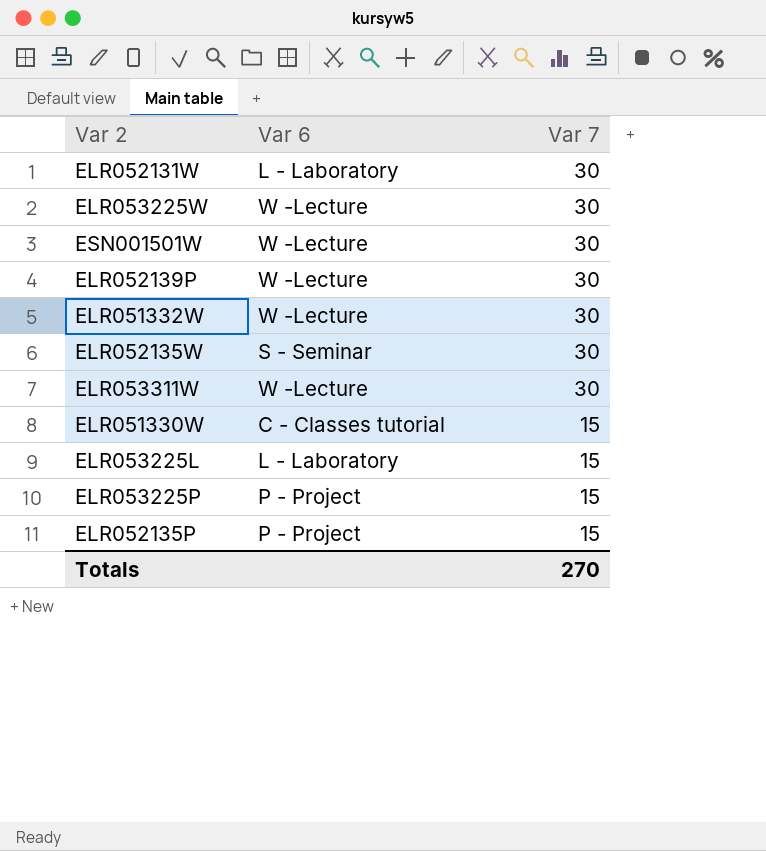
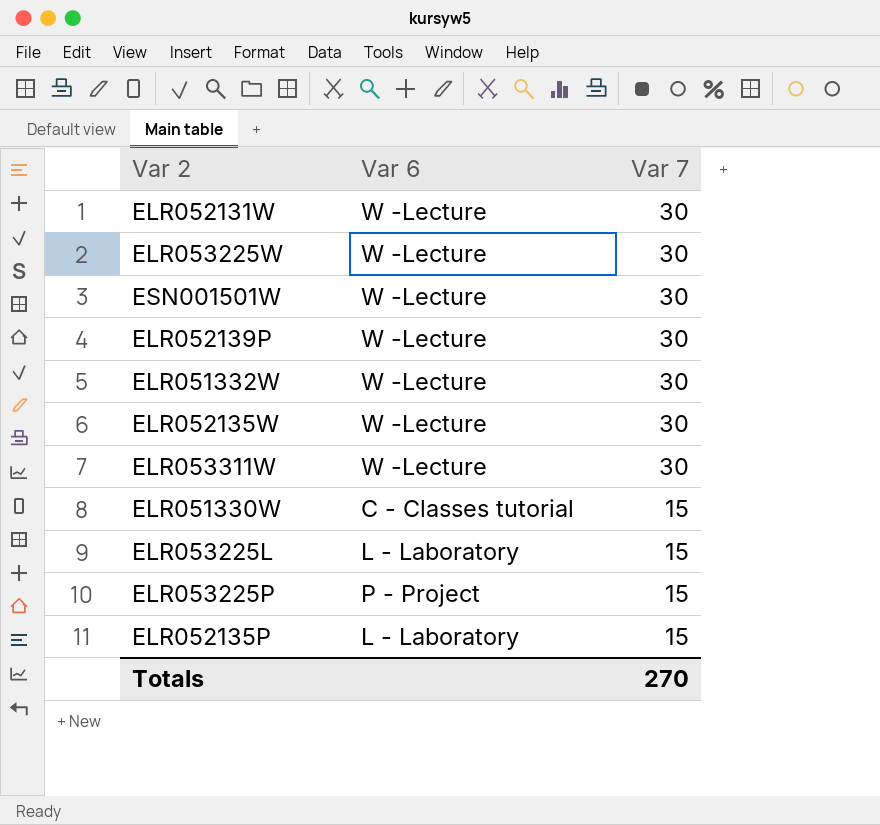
ELR052131W | Var 6: L - Laboratory -> W -Lecture
ELR052135W | Var 6: S - Seminar -> W -Lecture
ELR052135P | Var 6: P - Project -> L - Laboratory

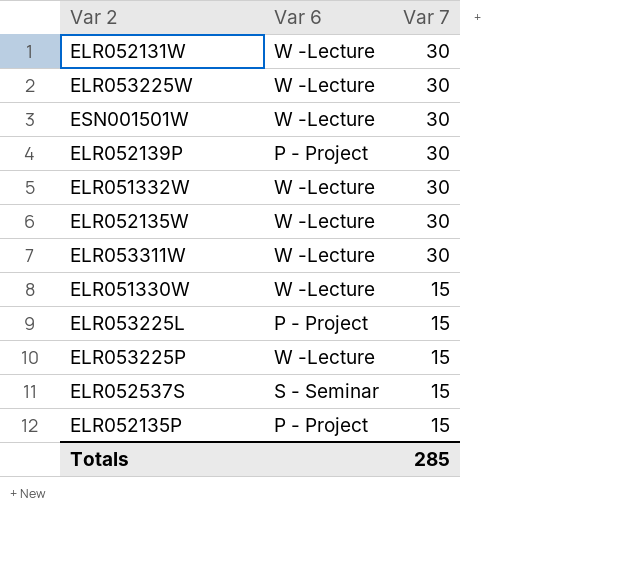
ELR052139P | Var 6: W -Lecture -> P - Project
ELR051330W | Var 6: C - Classes tutorial -> W -Lecture
ELR053225L | Var 6: L - Laboratory -> P - Project
ELR053225P | Var 6: P - Project -> W -Lecture
row ELR052537S: none -> S - Seminar | 15
ELR052135P | Var 6: L - Laboratory -> P - Project
Totals | Var 7: 270 -> 285

